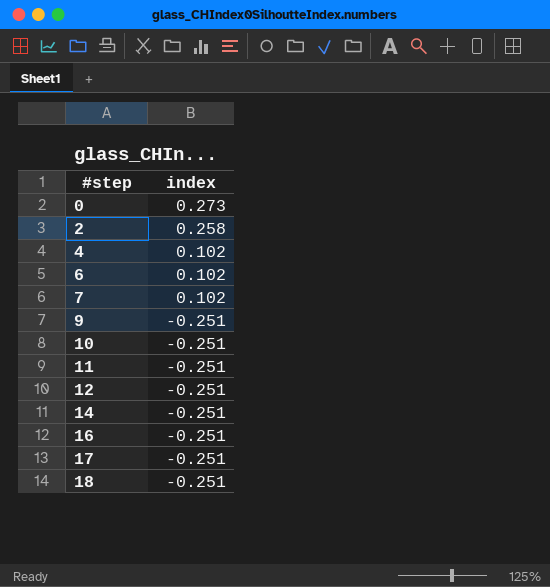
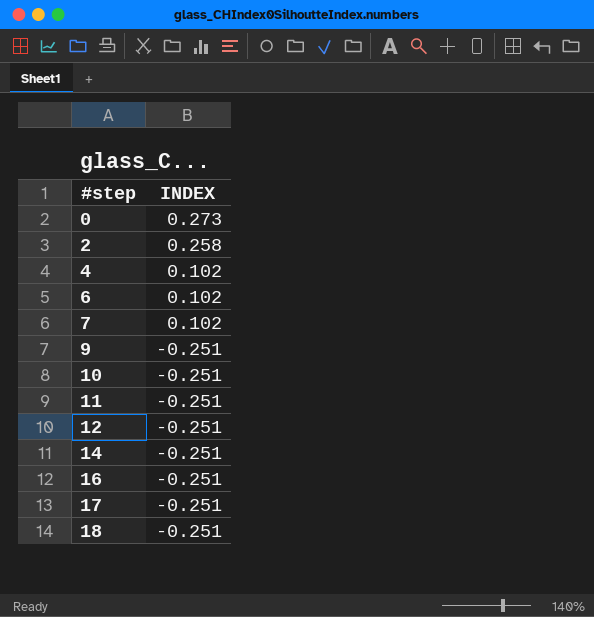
column name: index -> INDEX

